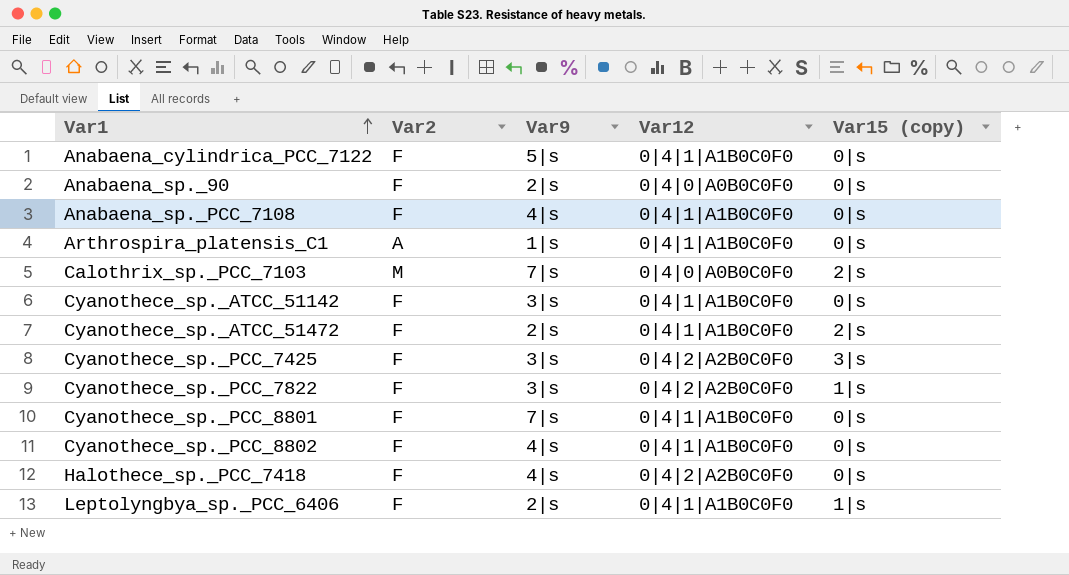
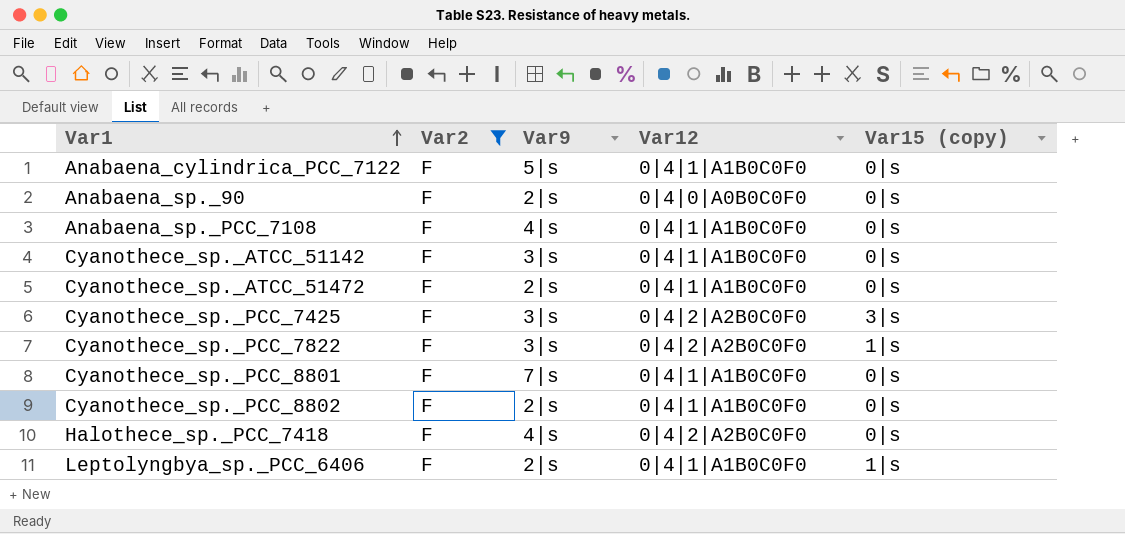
filter: none -> Var2 = F
Cyanothece_sp._ATCC_51472 | Var15 (copy): 2|s -> 0|s
Cyanothece_sp._PCC_8802 | Var9: 4|s -> 2|s

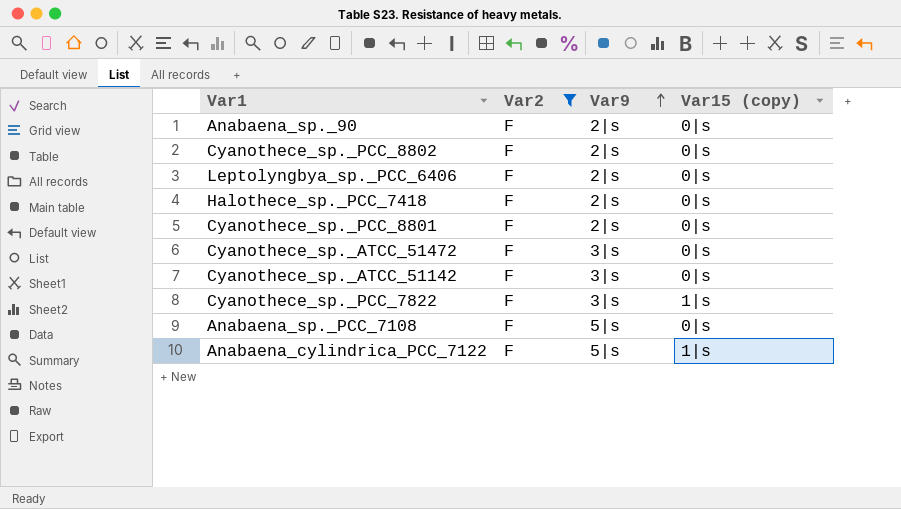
row order: Var1 ascending -> Var9 ascending
column Var12 | position: 4 -> none
row Cyanothece_sp._PCC_7425: F | 3|s | 0|4|2|A2B0C0F0 | 3|s -> none
Leptolyngbya_sp._PCC_6406 | Var15 (copy): 1|s -> 0|s
Halothece_sp._PCC_7418 | Var9: 4|s -> 2|s
Cyanothece_sp._PCC_8801 | Var9: 7|s -> 2|s
Cyanothece_sp._ATCC_51472 | Var9: 2|s -> 3|s
Anabaena_sp._PCC_7108 | Var9: 4|s -> 5|s
Anabaena_cylindrica_PCC_7122 | Var15 (copy): 0|s -> 1|s

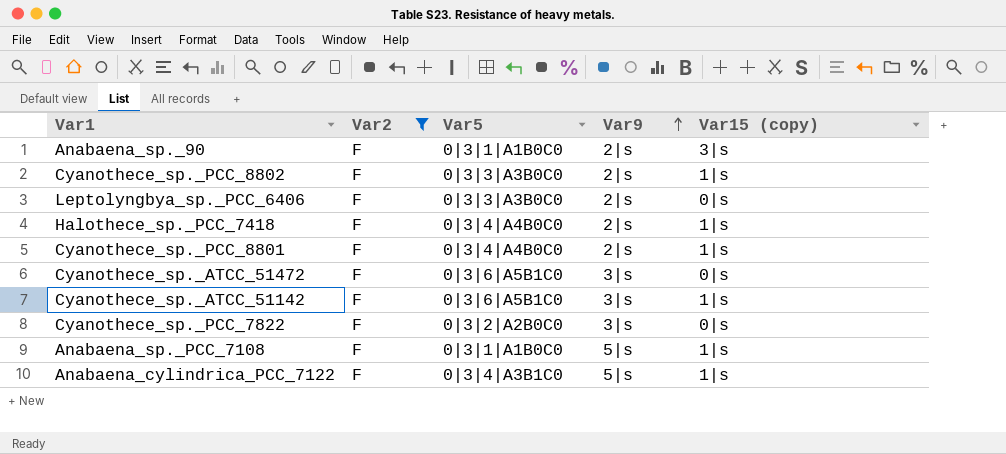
column Var5 | position: none -> 3
Anabaena_sp._90 | Var15 (copy): 0|s -> 3|s
Cyanothece_sp._PCC_8802 | Var15 (copy): 0|s -> 1|s
Halothece_sp._PCC_7418 | Var15 (copy): 0|s -> 1|s
Cyanothece_sp._PCC_8801 | Var15 (copy): 0|s -> 1|s
Cyanothece_sp._ATCC_51142 | Var15 (copy): 0|s -> 1|s
Cyanothece_sp._PCC_7822 | Var15 (copy): 1|s -> 0|s
Anabaena_sp._PCC_7108 | Var15 (copy): 0|s -> 1|s

